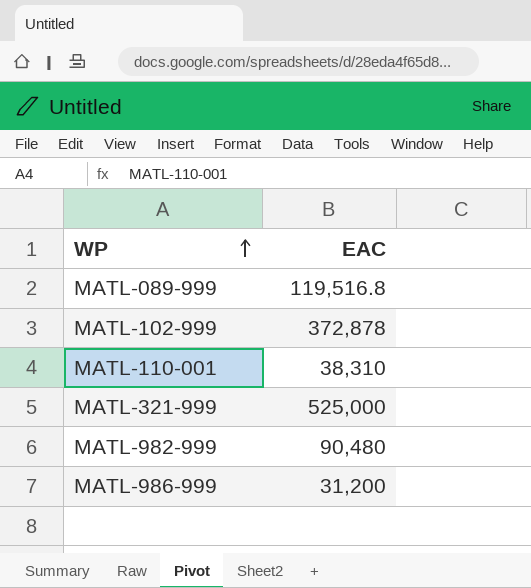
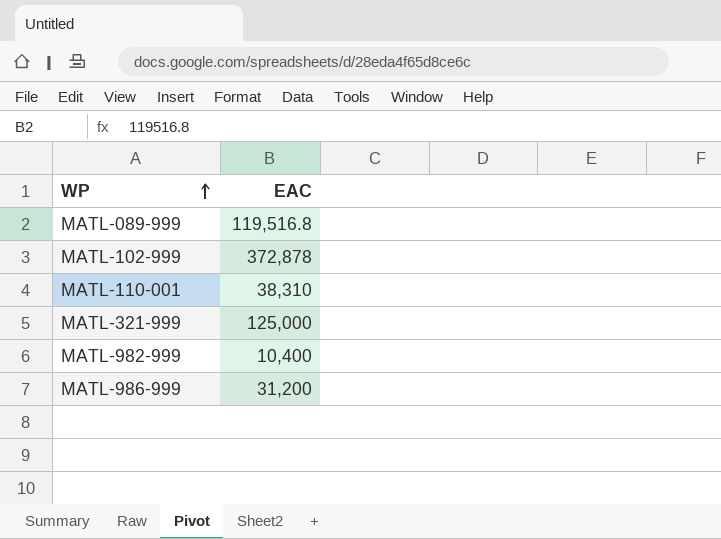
MATL-321-999 | EAC: 525,000 -> 125,000
MATL-982-999 | EAC: 90,480 -> 10,400

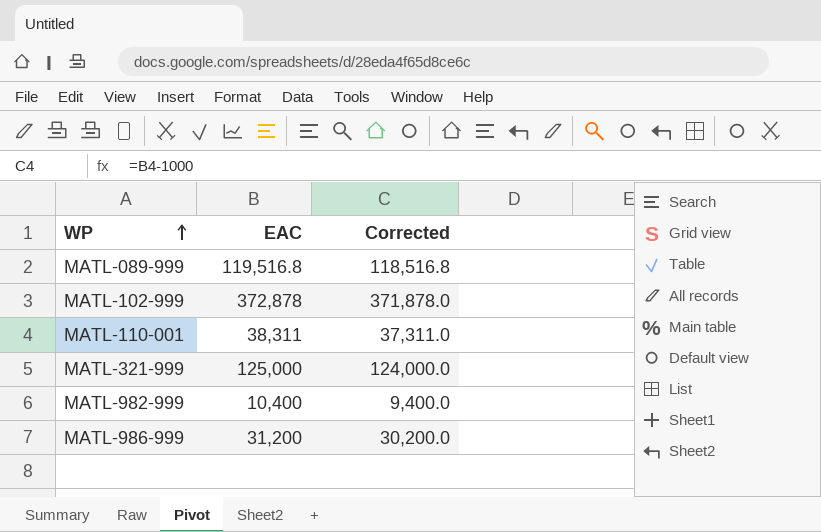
column Corrected | formula: none -> [EAC] - 1000
MATL-110-001 | EAC: 38,310 -> 38,311

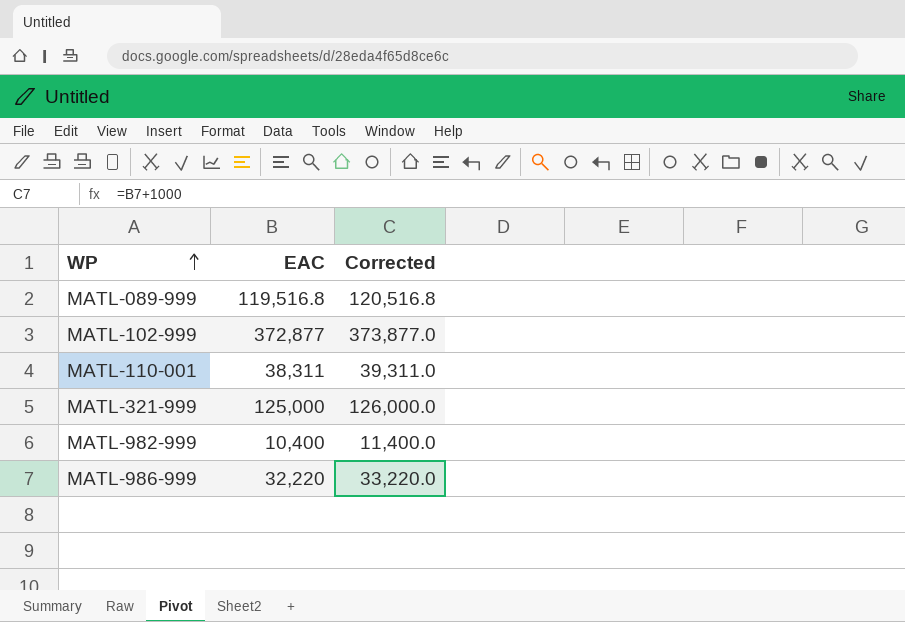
column Corrected | formula: [EAC] - 1000 -> [EAC] + 1000
MATL-102-999 | EAC: 372,878 -> 372,877
MATL-986-999 | EAC: 31,200 -> 32,220

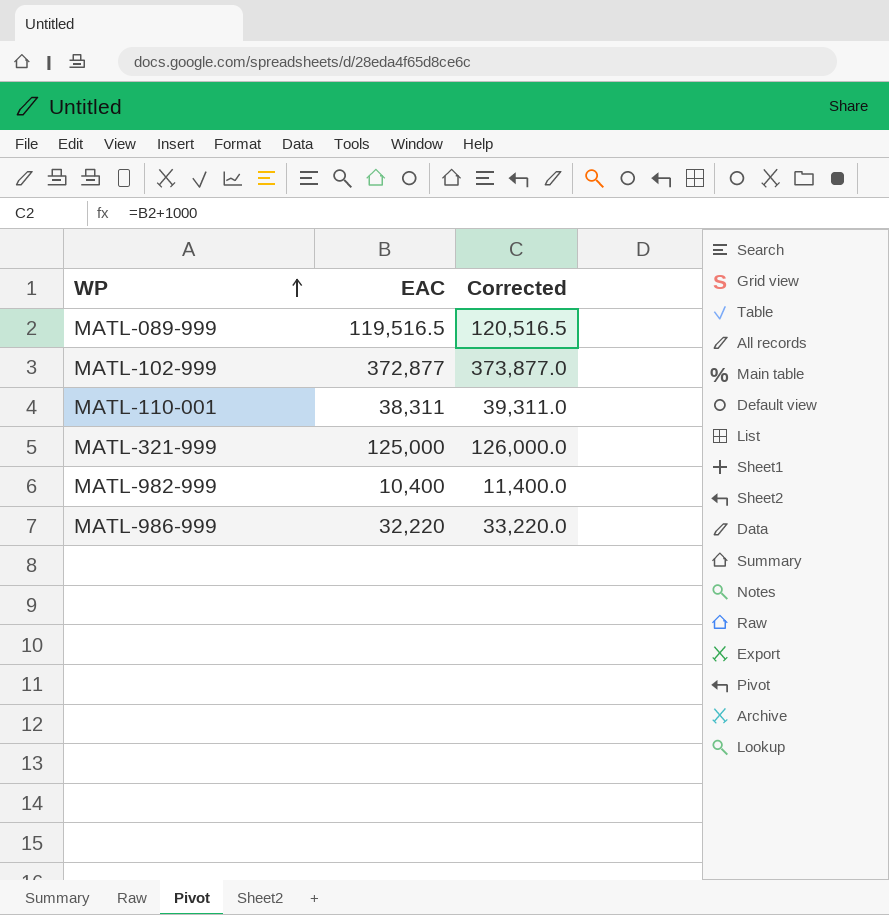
MATL-089-999 | EAC: 119,516.8 -> 119,516.5
MATL-089-999 | Corrected: 120,516.8 -> 120,516.5

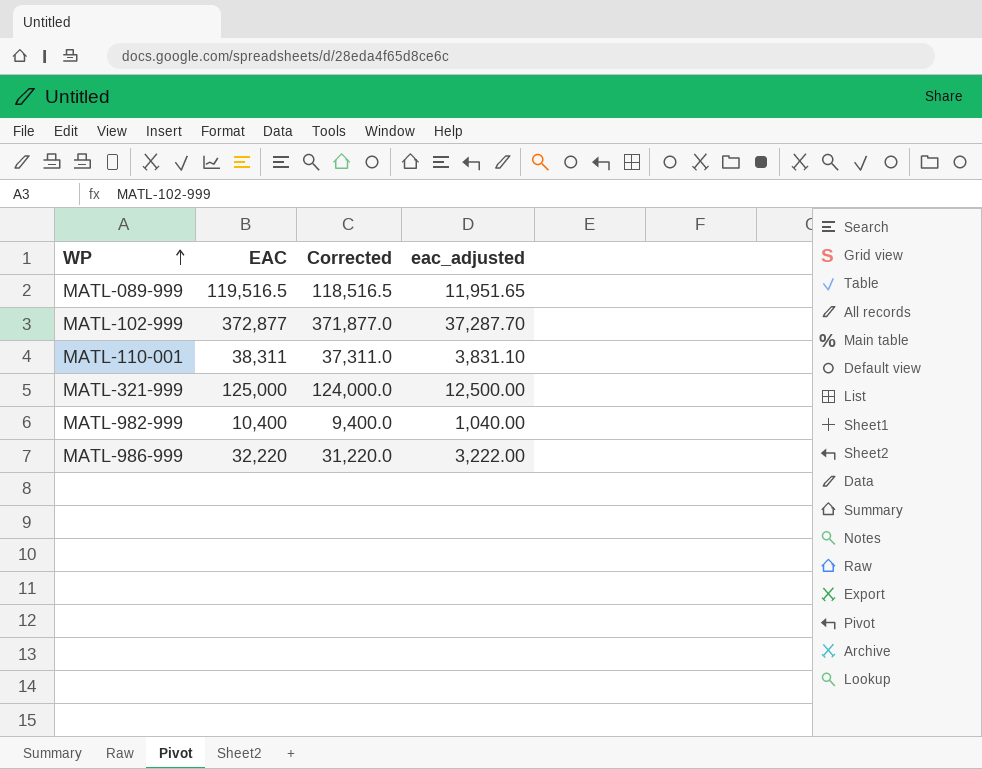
column Corrected | formula: [EAC] + 1000 -> [EAC] - 1000
column eac_adjusted | formula: none -> [EAC] * 0.1

